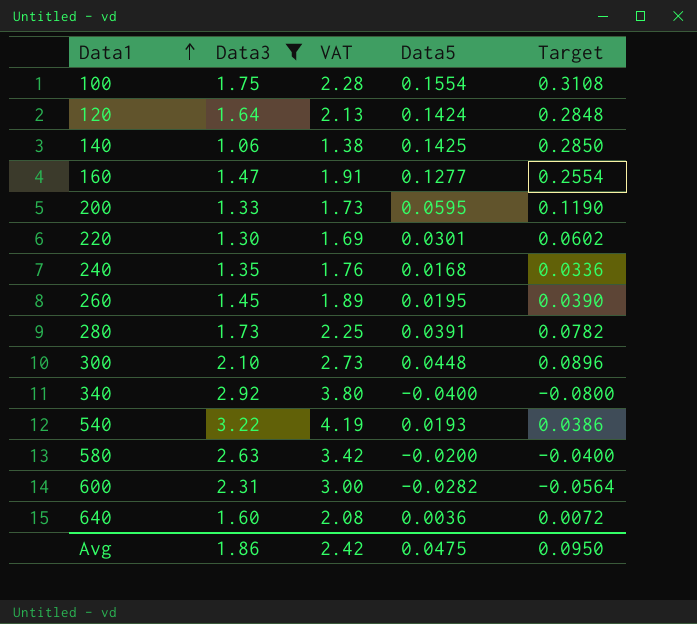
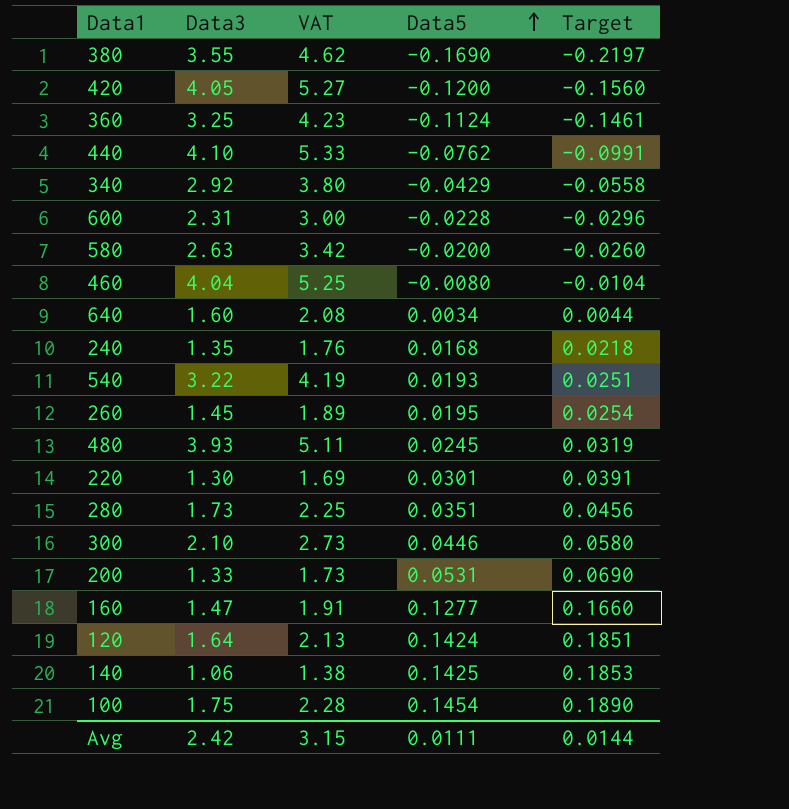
filter: Data3 <= 3.22 -> none
row order: Data1 ascending -> Data5 ascending
column Target | formula: [Data5] * 2 -> [Data5] * 1.3
340 | Data5: -0.0400 -> -0.0429
600 | Data5: -0.0282 -> -0.0228
640 | Data5: 0.0036 -> 0.0034
280 | Data5: 0.0391 -> 0.0351
300 | Data5: 0.0448 -> 0.0446
200 | Data5: 0.0595 -> 0.0531
100 | Data5: 0.1554 -> 0.1454
Avg | Data3: 1.86 -> 2.42
Avg | VAT: 2.42 -> 3.15
Avg | Data5: 0.0475 -> 0.0111
Avg | Target: 0.0950 -> 0.0144

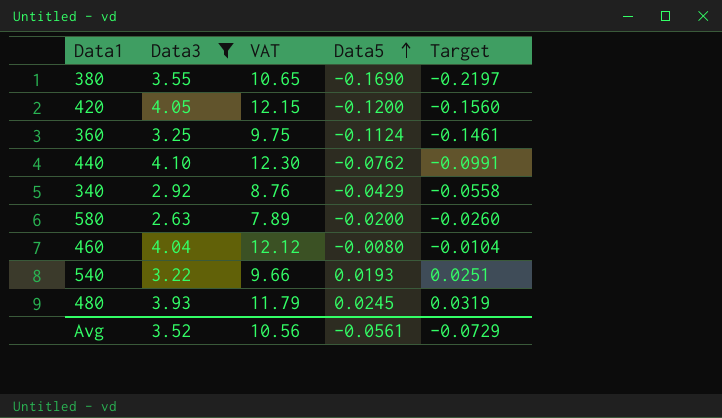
filter: none -> Data3 >= 2.63
column VAT | formula: [Data3] * 1.3 -> [Data3] * 3
Avg | Data3: 2.42 -> 3.52
Avg | VAT: 3.15 -> 10.56
Avg | Data5: 0.0111 -> -0.0561
Avg | Target: 0.0144 -> -0.0729

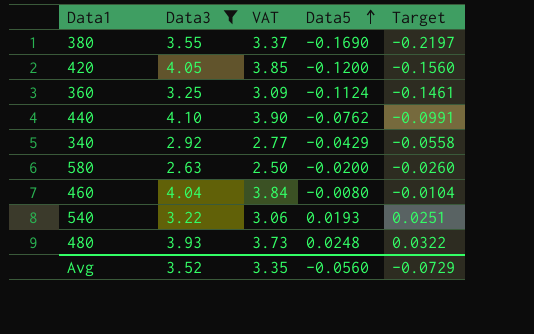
column VAT | formula: [Data3] * 3 -> [Data3] * 0.95
480 | Data5: 0.0245 -> 0.0248
480 | Target: 0.0319 -> 0.0322
Avg | VAT: 10.56 -> 3.35
Avg | Data5: -0.0561 -> -0.0560

